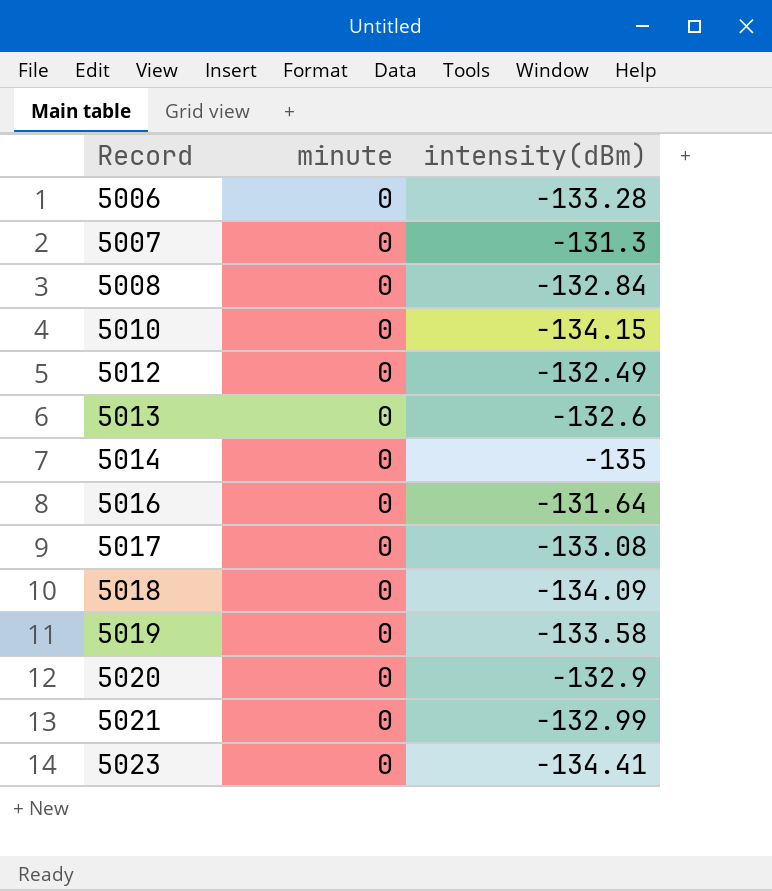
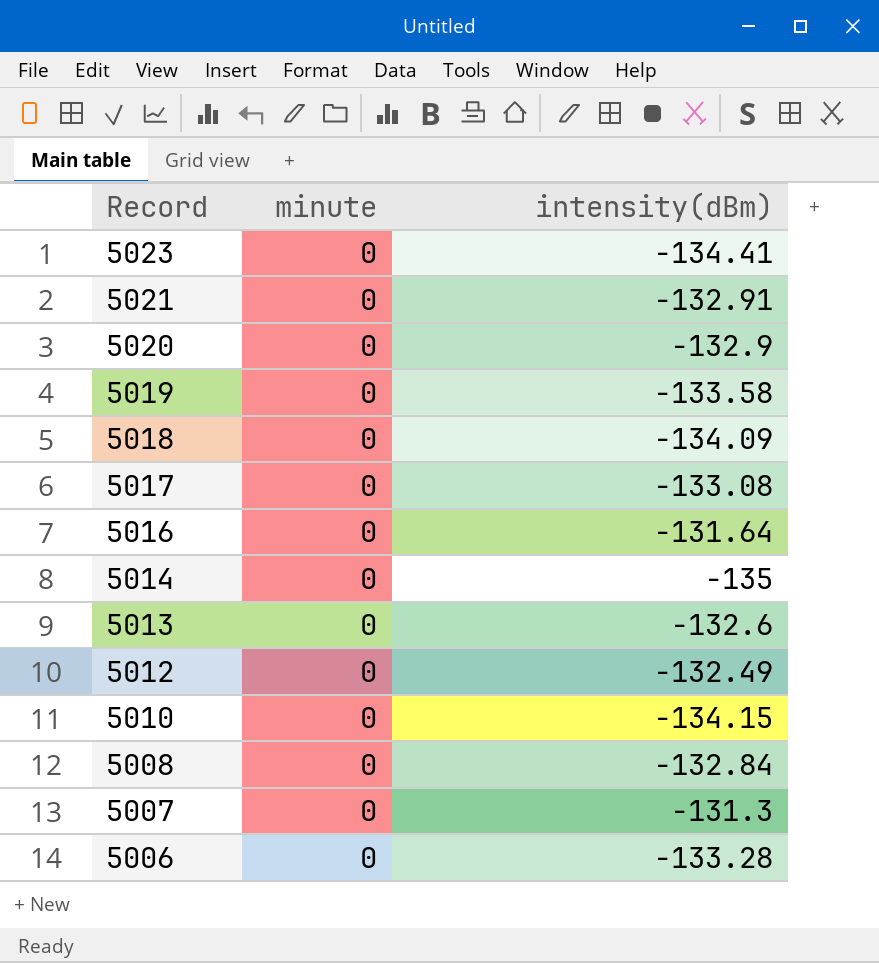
row order: Record ascending -> Record descending
5021 | intensity(dBm): -132.99 -> -132.91

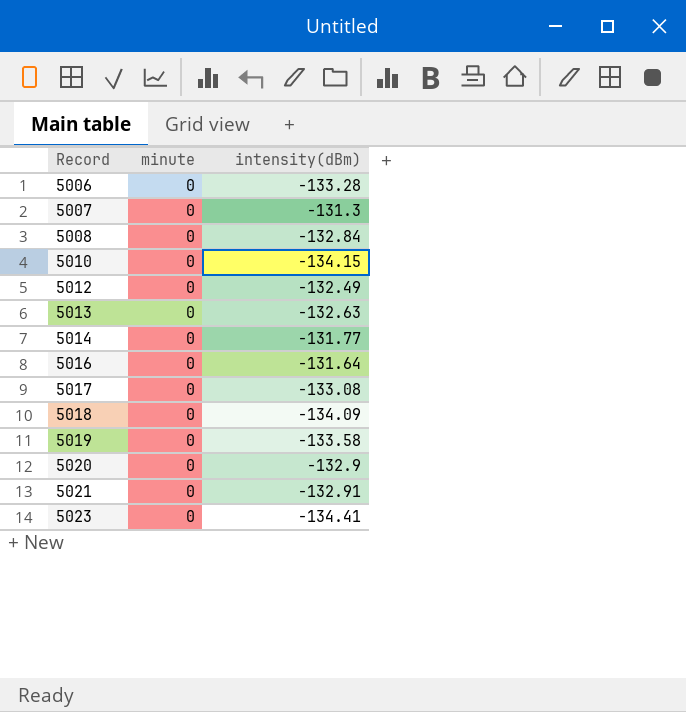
row order: Record descending -> Record ascending
5013 | intensity(dBm): -132.6 -> -132.63
5014 | intensity(dBm): -135 -> -131.77

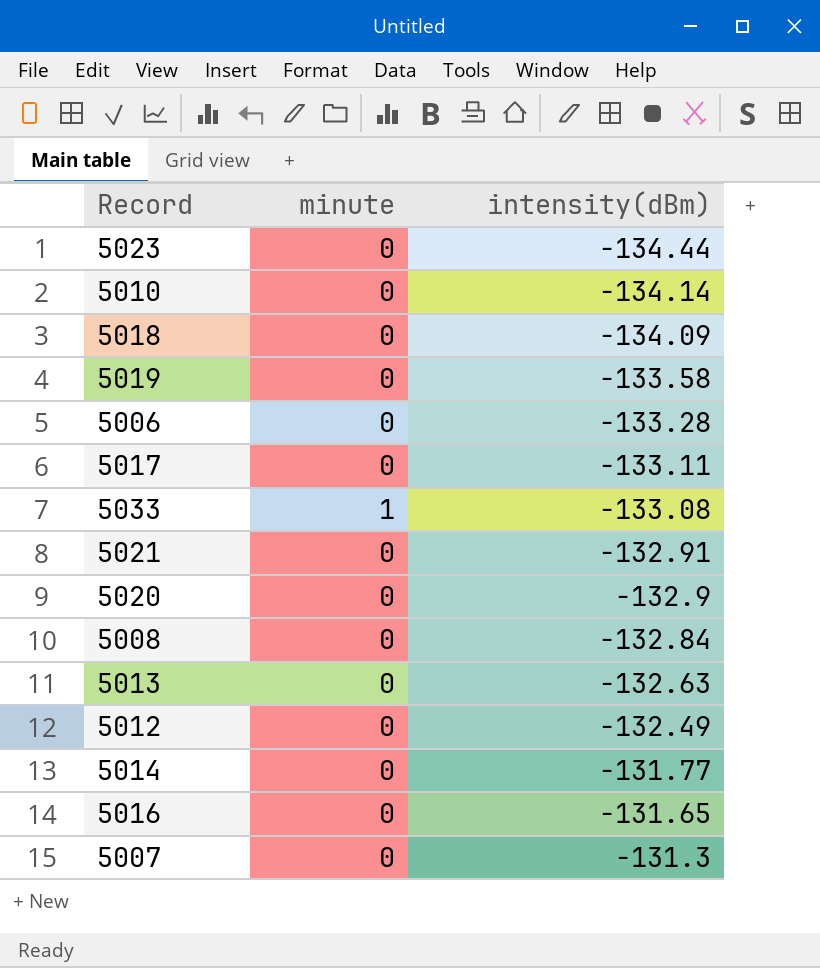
row order: Record ascending -> intensity(dBm) ascending
5023 | intensity(dBm): -134.41 -> -134.44
5010 | intensity(dBm): -134.15 -> -134.14
5017 | intensity(dBm): -133.08 -> -133.11
row 5033: none -> 1 | -133.08
5016 | intensity(dBm): -131.64 -> -131.65

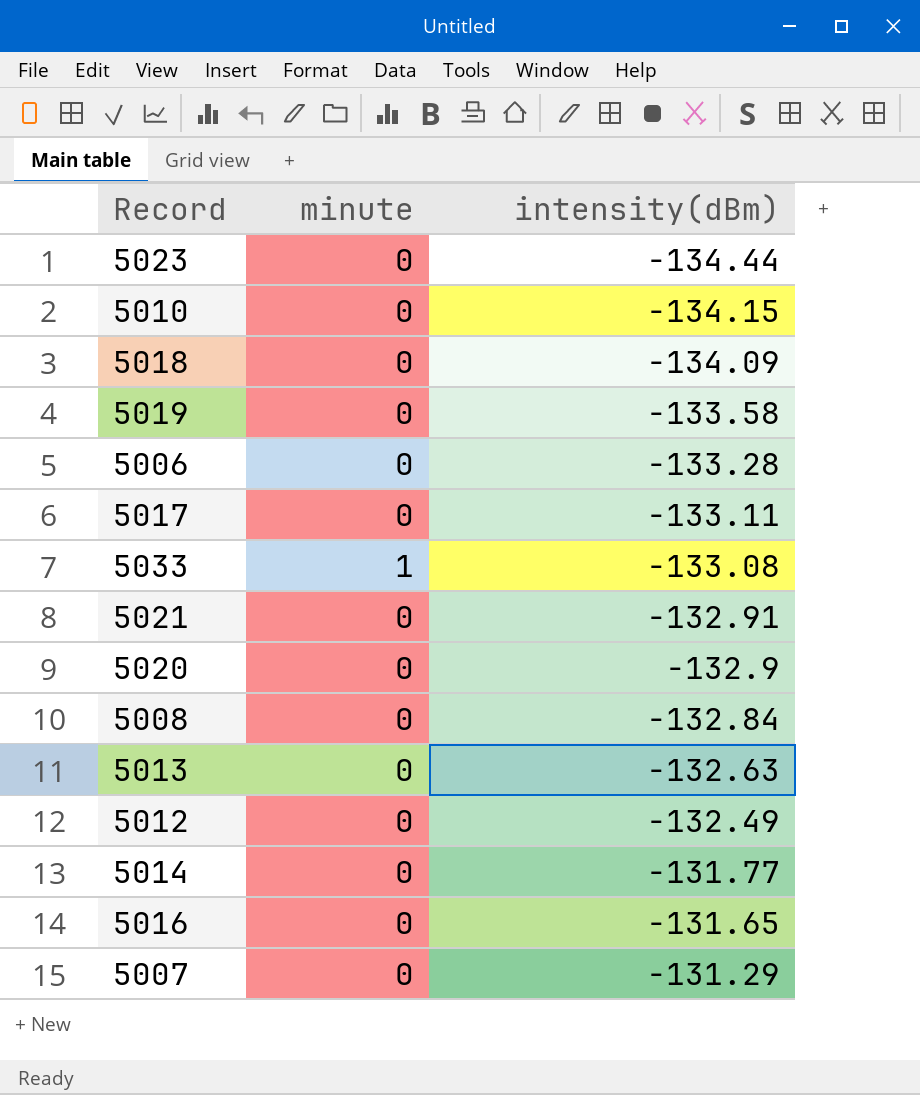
5010 | intensity(dBm): -134.14 -> -134.15
5007 | intensity(dBm): -131.3 -> -131.29

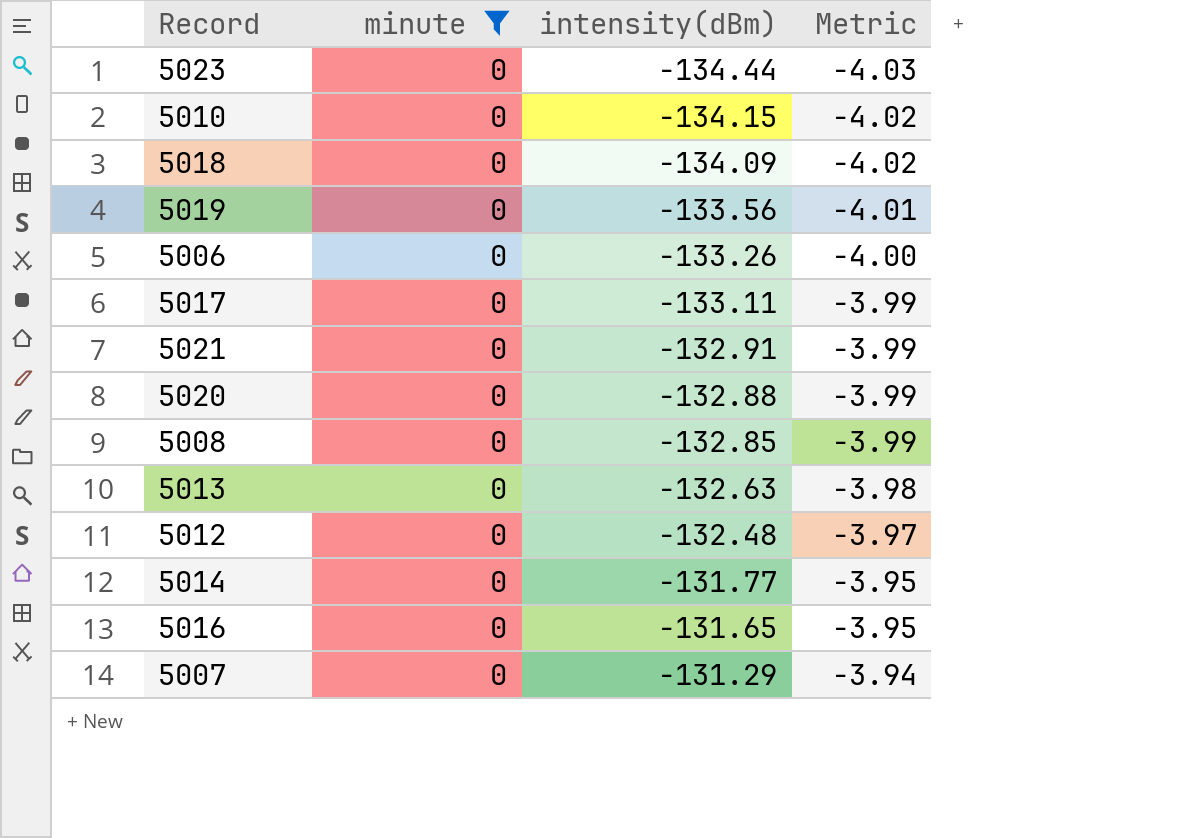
filter: none -> minute = 0
column Metric | formula: none -> [intensity(dBm)] * 0.03
5019 | intensity(dBm): -133.58 -> -133.56
5006 | intensity(dBm): -133.28 -> -133.26
5020 | intensity(dBm): -132.9 -> -132.88
5008 | intensity(dBm): -132.84 -> -132.85
5012 | intensity(dBm): -132.49 -> -132.48

